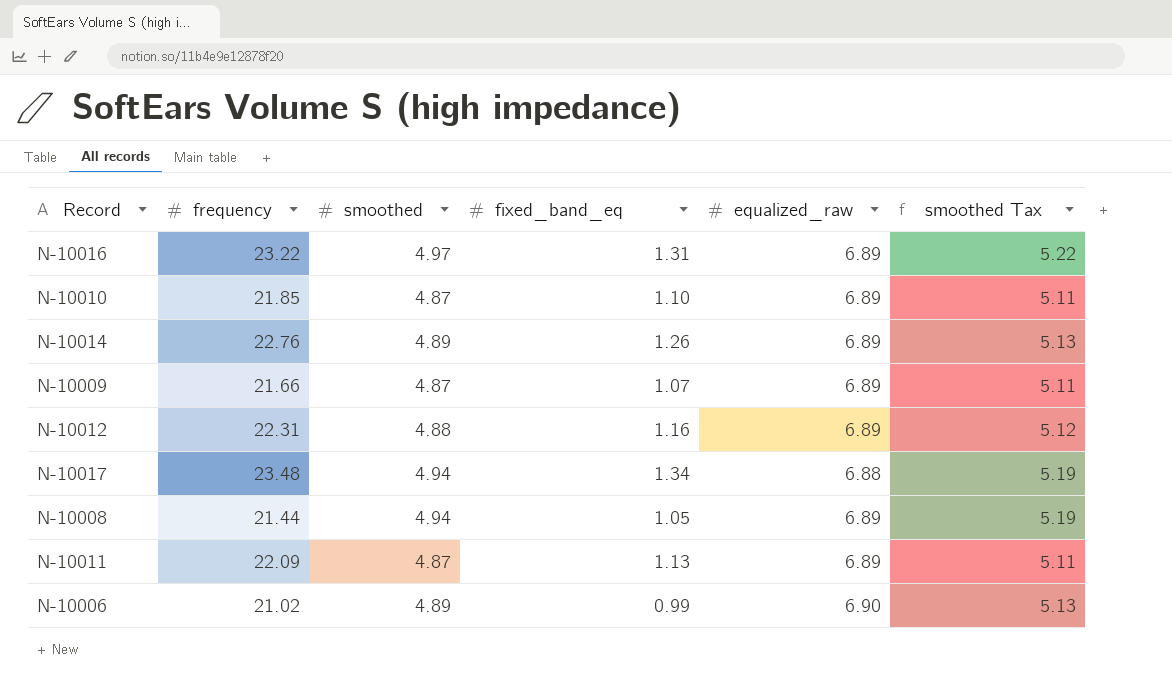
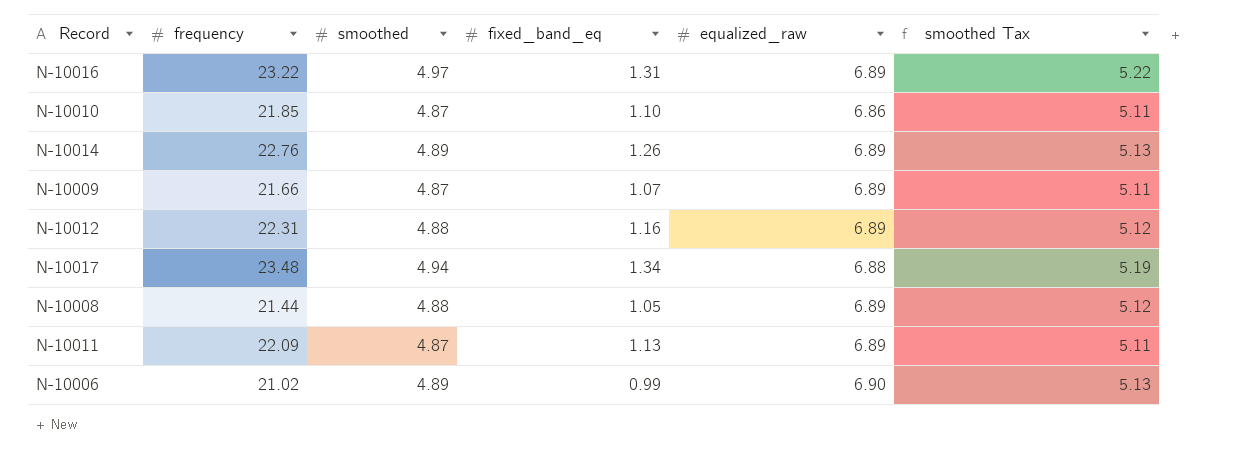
N-10010 | equalized_raw: 6.89 -> 6.86
N-10008 | smoothed: 4.94 -> 4.88
N-10008 | smoothed Tax: 5.19 -> 5.12

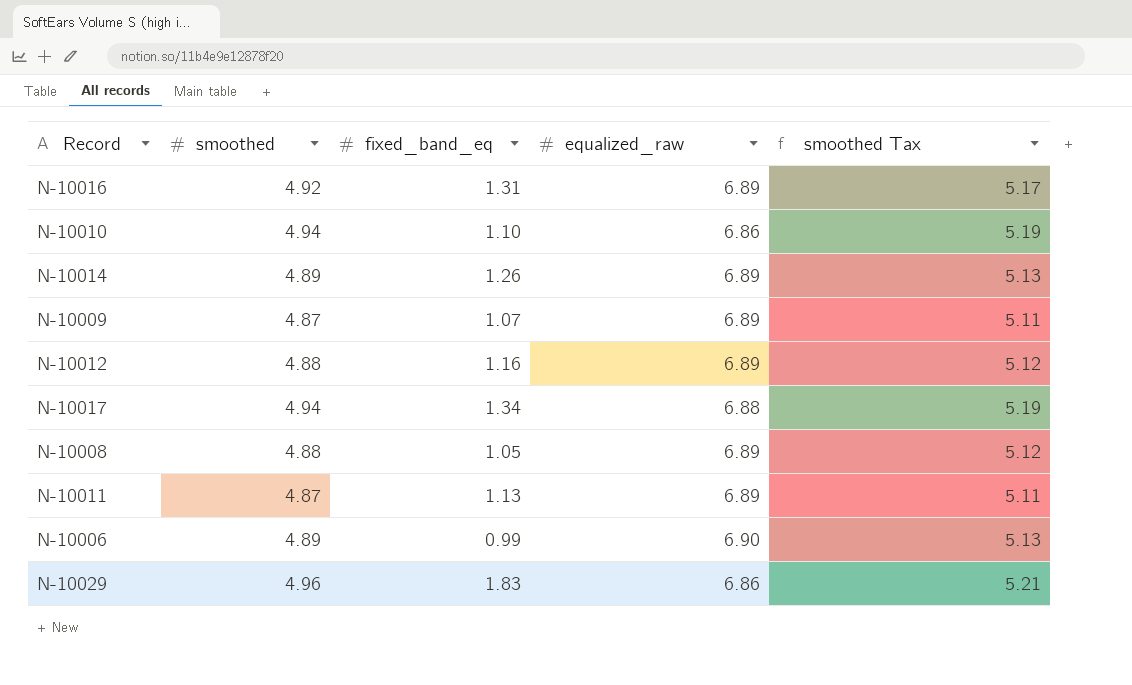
column frequency | position: 2 -> none
N-10016 | smoothed: 4.97 -> 4.92
N-10016 | smoothed Tax: 5.22 -> 5.17
N-10010 | smoothed: 4.87 -> 4.94
N-10010 | smoothed Tax: 5.11 -> 5.19
row N-10029: none -> 4.96 | 1.83 | 6.86 | 5.21

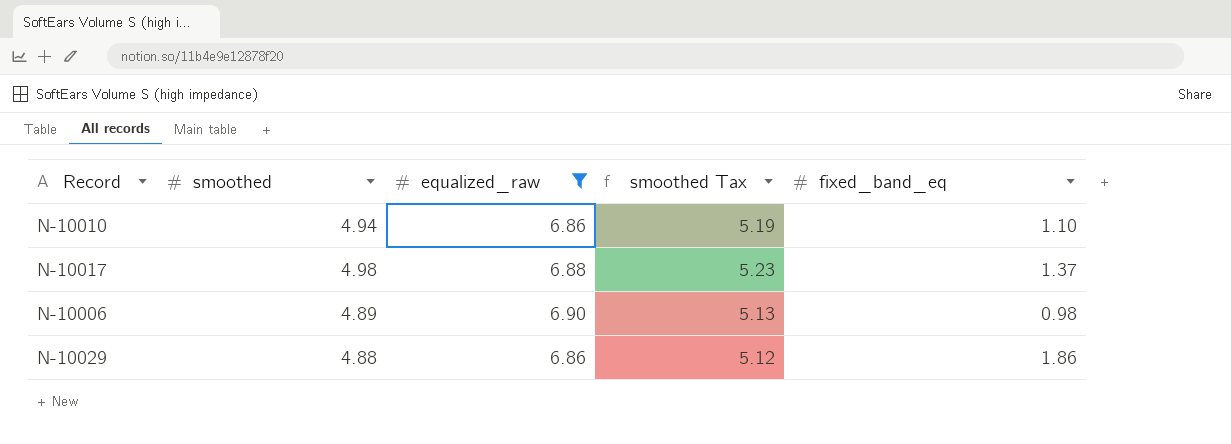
filter: none -> equalized_raw != 6.89
column fixed_band_eq | position: 3 -> 5
N-10017 | smoothed: 4.94 -> 4.98
N-10017 | smoothed Tax: 5.19 -> 5.23
N-10017 | fixed_band_eq: 1.34 -> 1.37
N-10006 | fixed_band_eq: 0.99 -> 0.98
N-10029 | smoothed: 4.96 -> 4.88
N-10029 | smoothed Tax: 5.21 -> 5.12
N-10029 | fixed_band_eq: 1.83 -> 1.86

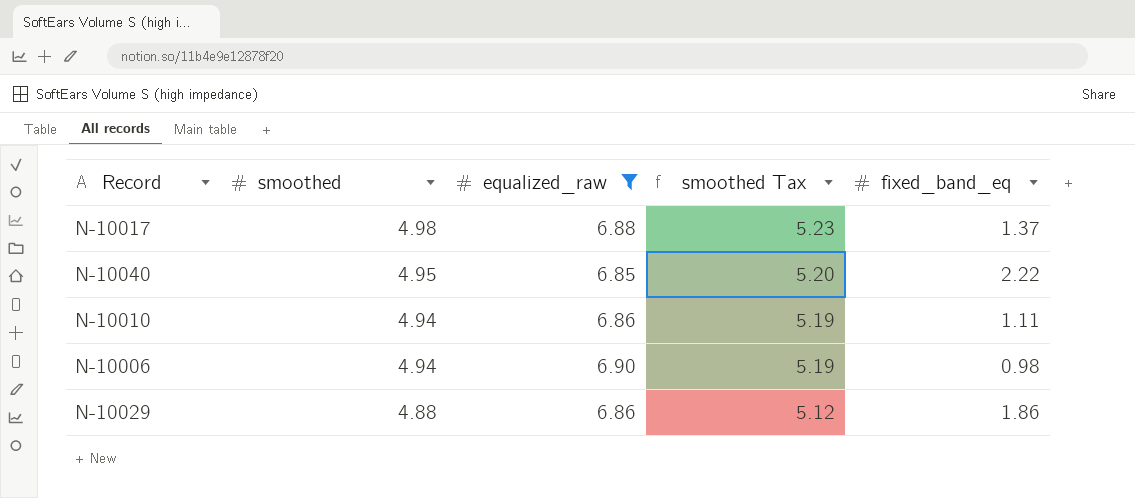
row order: none -> smoothed descending
row N-10040: none -> 4.95 | 6.85 | 5.20 | 2.22
N-10010 | fixed_band_eq: 1.10 -> 1.11
N-10006 | smoothed: 4.89 -> 4.94
N-10006 | smoothed Tax: 5.13 -> 5.19

